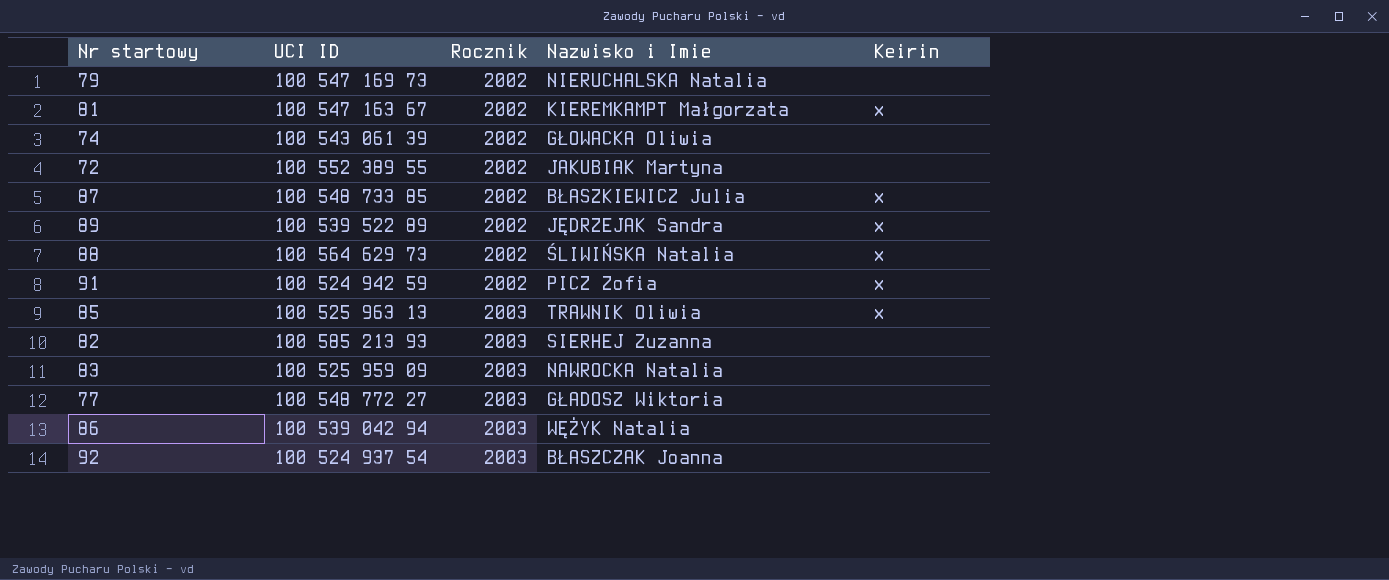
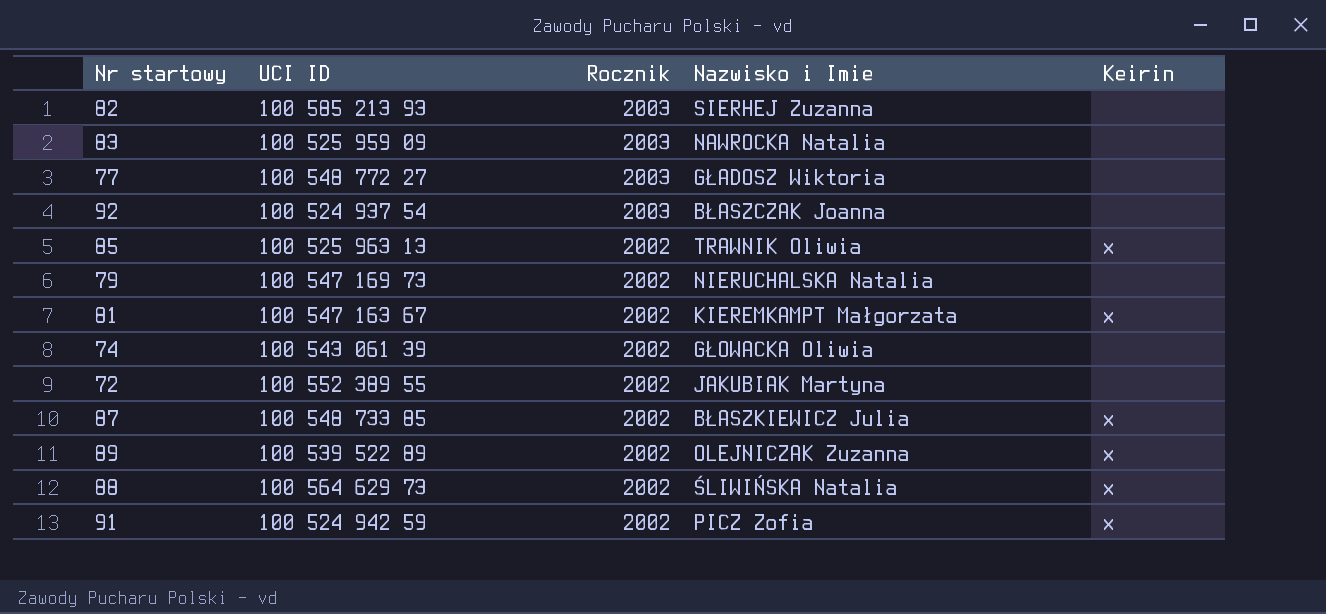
row order: Rocznik ascending -> Rocznik descending
row 86: 100 539 042 94 | 2003 | WĘŻYK Natalia | none -> none
85 | Rocznik: 2003 -> 2002
89 | Nazwisko i Imie: JĘDRZEJAK Sandra -> OLEJNICZAK Zuzanna

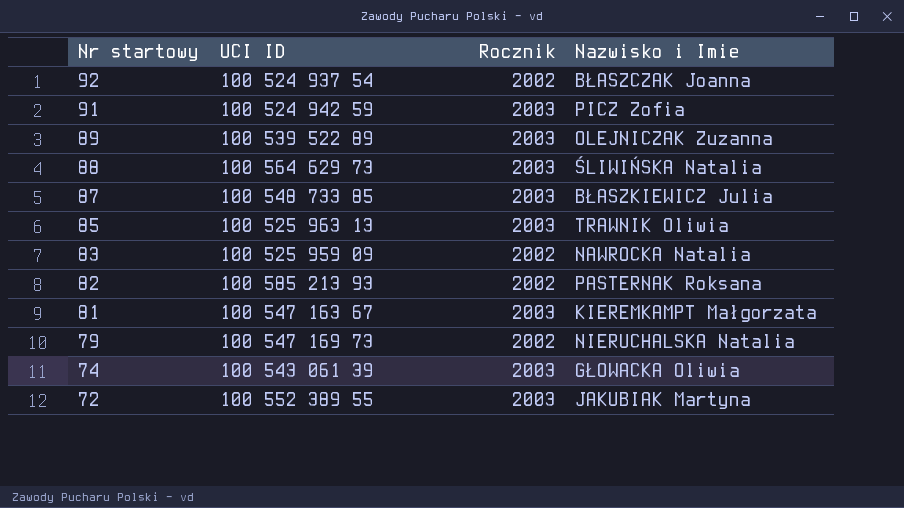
row order: Rocznik descending -> Nr startowy descending
column Keirin | position: 5 -> none
row 77: 100 548 772 27 | 2003 | GŁADOSZ Wiktoria | none -> none
92 | Rocznik: 2003 -> 2002
91 | Rocznik: 2002 -> 2003
89 | Rocznik: 2002 -> 2003
88 | Rocznik: 2002 -> 2003
87 | Rocznik: 2002 -> 2003
85 | Rocznik: 2002 -> 2003
83 | Rocznik: 2003 -> 2002
82 | Rocznik: 2003 -> 2002
82 | Nazwisko i Imie: SIERHEJ Zuzanna -> PASTERNAK Roksana
81 | Rocznik: 2002 -> 2003
74 | Rocznik: 2002 -> 2003
72 | Rocznik: 2002 -> 2003

